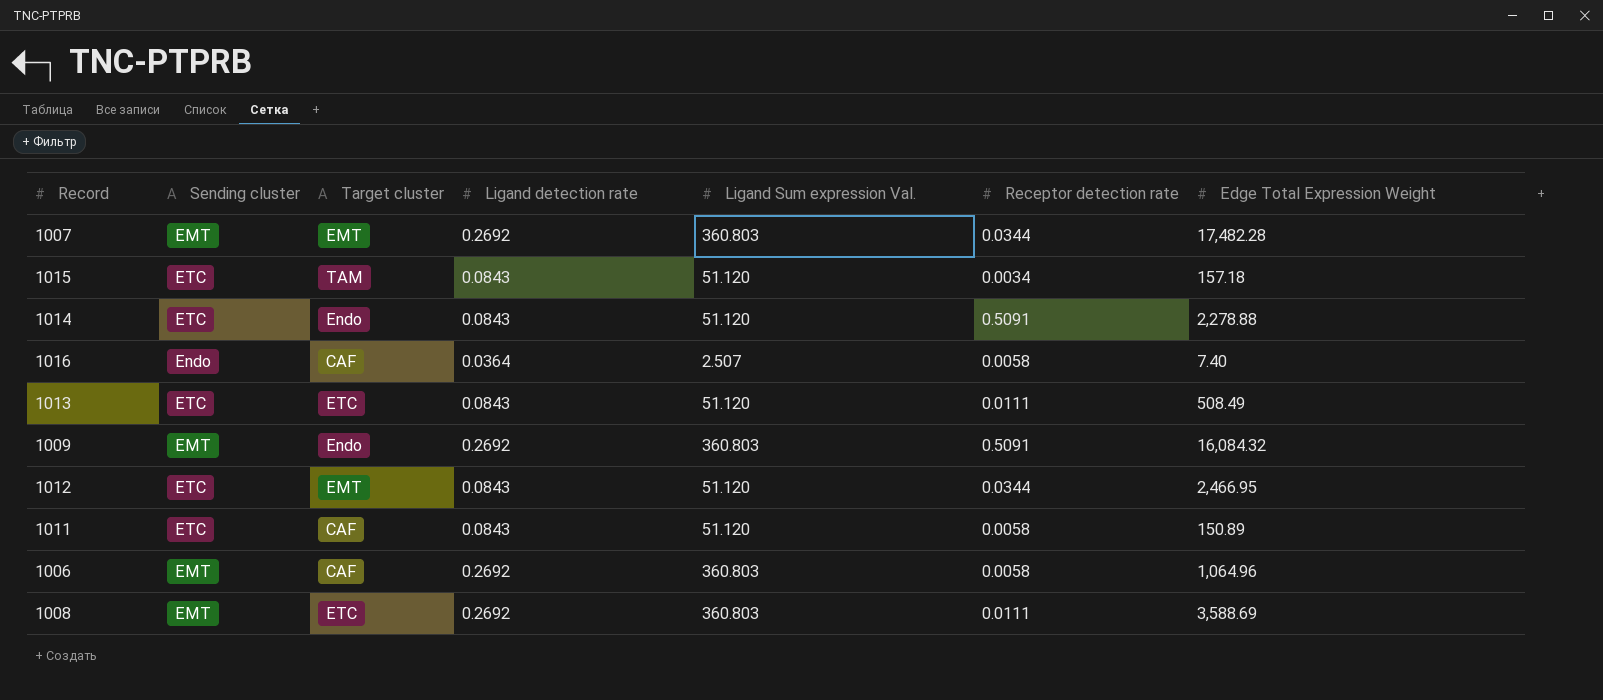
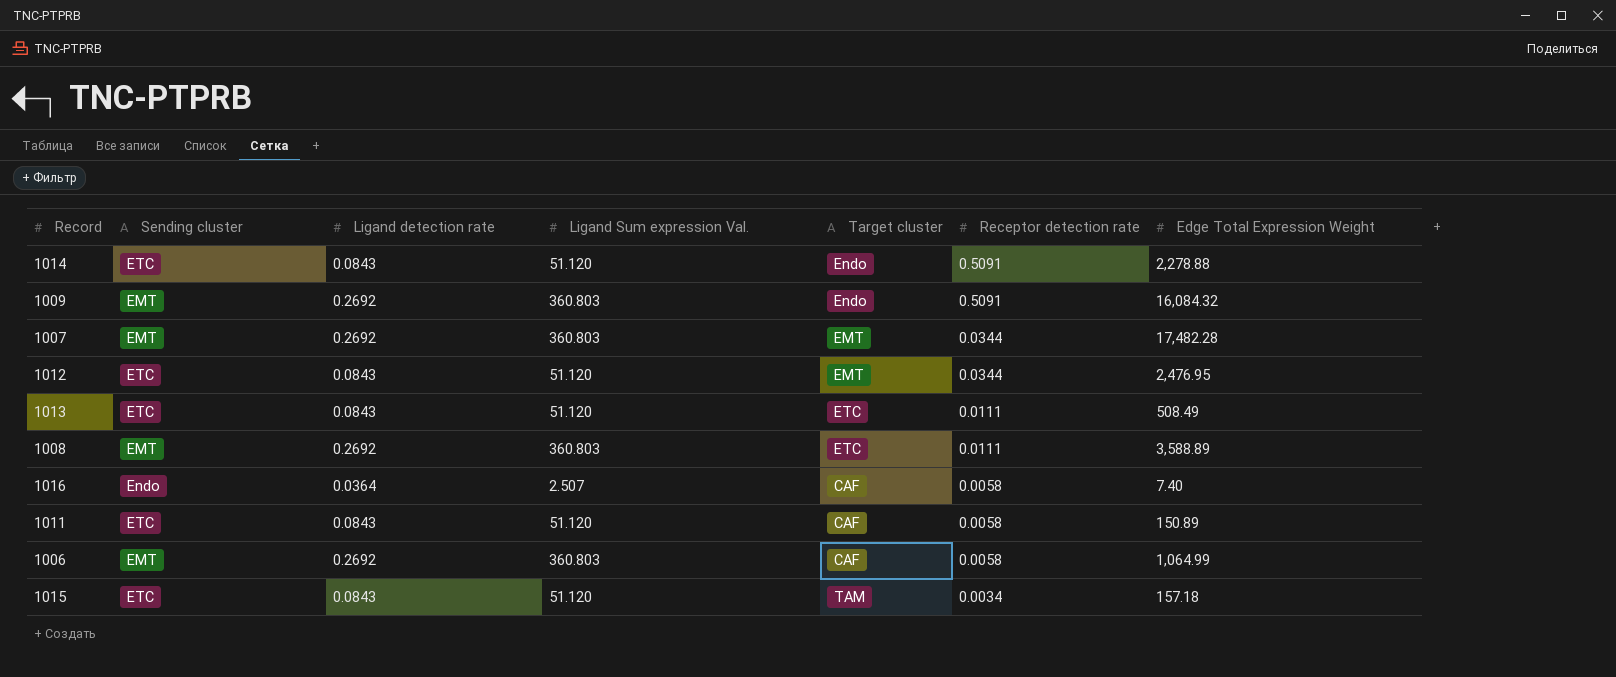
row order: none -> Receptor detection rate descending
column Target cluster | position: 3 -> 5
1012 | Edge Total Expression Weight: 2,466.95 -> 2,476.95
1008 | Edge Total Expression Weight: 3,588.69 -> 3,588.89
1006 | Edge Total Expression Weight: 1,064.96 -> 1,064.99

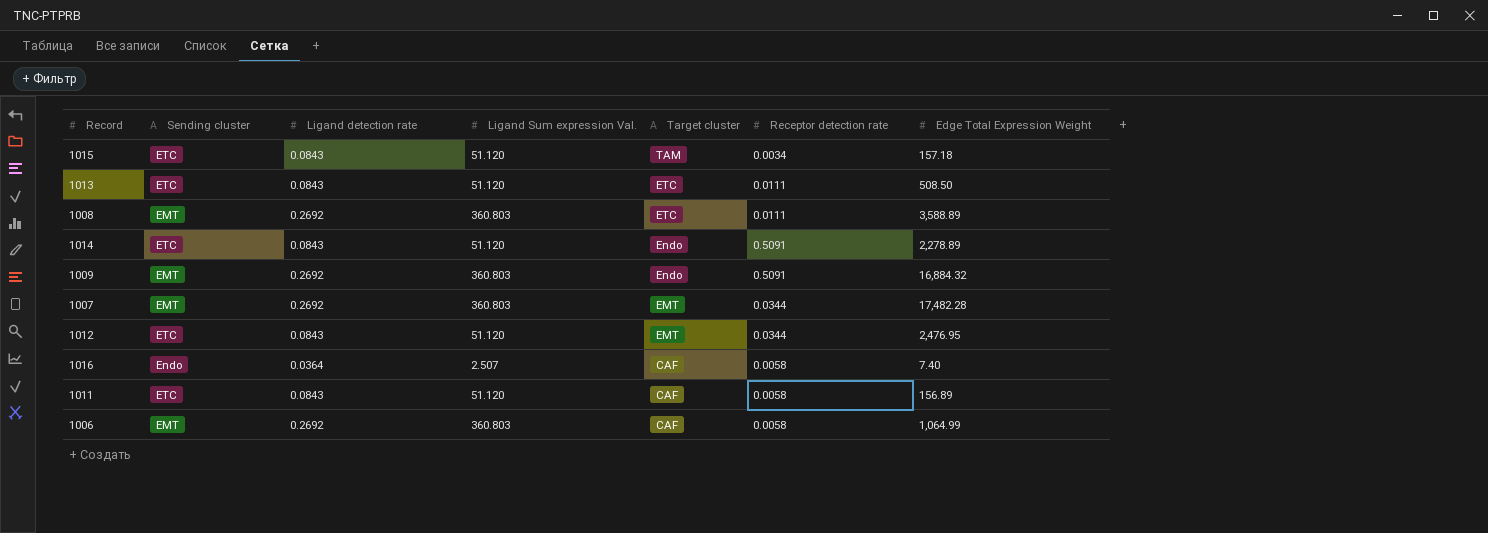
row order: Receptor detection rate descending -> Target cluster descending
1013 | Edge Total Expression Weight: 508.49 -> 508.50
1014 | Edge Total Expression Weight: 2,278.88 -> 2,278.89
1009 | Edge Total Expression Weight: 16,084.32 -> 16,884.32
1011 | Edge Total Expression Weight: 150.89 -> 156.89

